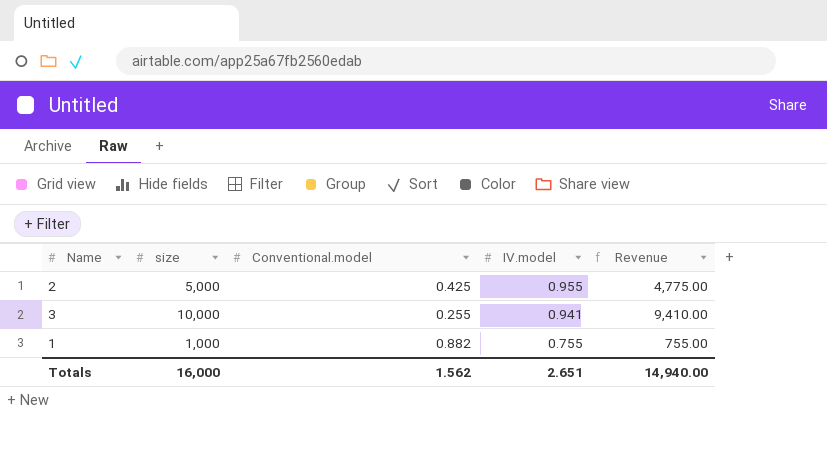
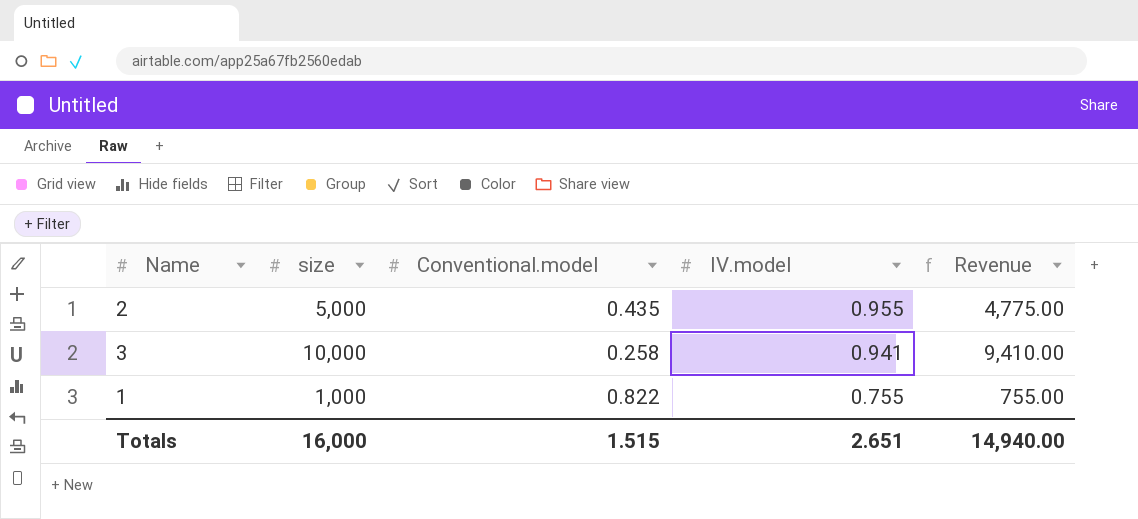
2 | Conventional.model: 0.425 -> 0.435
3 | Conventional.model: 0.255 -> 0.258
1 | Conventional.model: 0.882 -> 0.822
Totals | Conventional.model: 1.562 -> 1.515

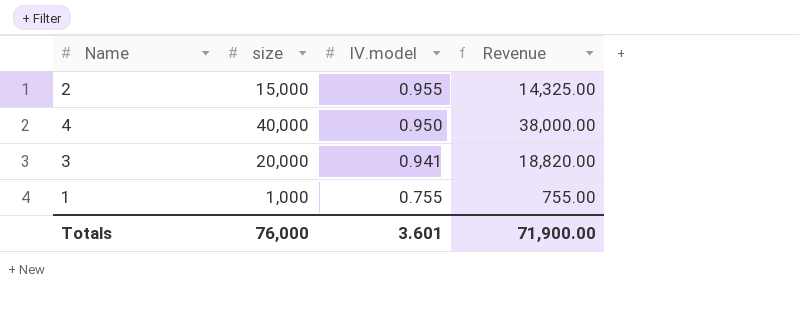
column Conventional.model | position: 3 -> none
2 | size: 5,000 -> 15,000
2 | Revenue: 4,775.00 -> 14,325.00
row 4: none -> 40,000 | 0.950 | 38,000.00
3 | size: 10,000 -> 20,000
3 | Revenue: 9,410.00 -> 18,820.00
Totals | size: 16,000 -> 76,000
Totals | IV.model: 2.651 -> 3.601
Totals | Revenue: 14,940.00 -> 71,900.00

